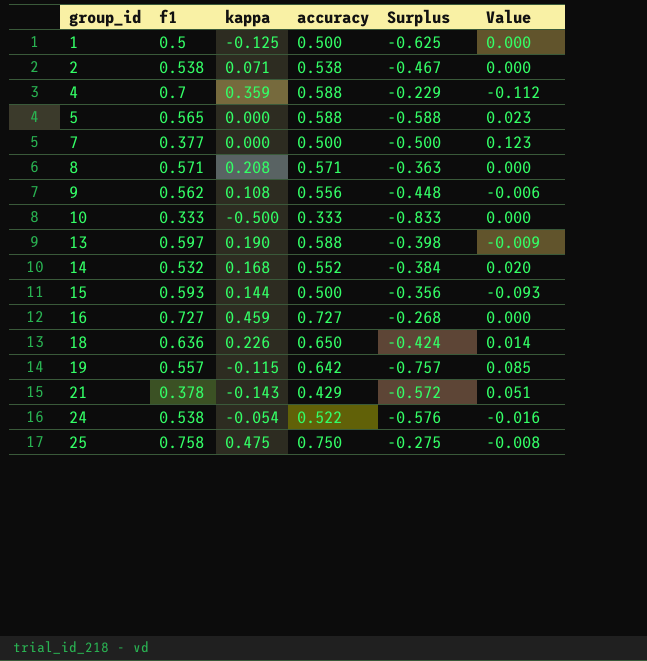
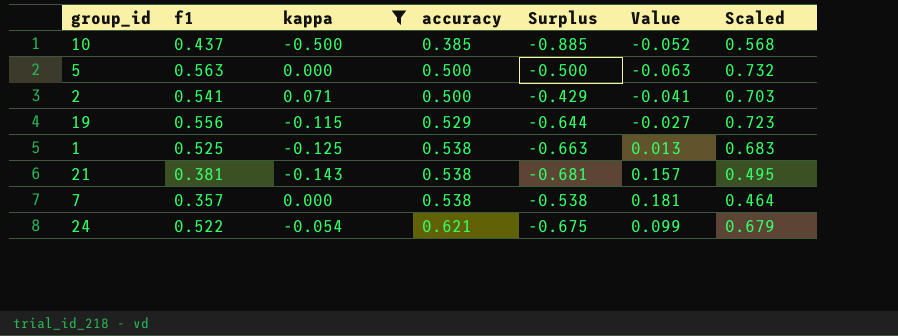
filter: none -> kappa <= 0.071
row order: group_id ascending -> accuracy ascending
column Scaled | formula: none -> [f1] * 1.3
10 | f1: 0.333 -> 0.437
10 | accuracy: 0.333 -> 0.385
10 | Surplus: -0.833 -> -0.885
10 | Value: 0.000 -> -0.052
5 | f1: 0.565 -> 0.563
5 | accuracy: 0.588 -> 0.500
5 | Surplus: -0.588 -> -0.500
5 | Value: 0.023 -> -0.063
2 | f1: 0.538 -> 0.541
2 | accuracy: 0.538 -> 0.500
2 | Surplus: -0.467 -> -0.429
2 | Value: 0.000 -> -0.041
19 | f1: 0.557 -> 0.556
19 | accuracy: 0.642 -> 0.529
19 | Surplus: -0.757 -> -0.644
19 | Value: 0.085 -> -0.027
1 | f1: 0.5 -> 0.525
1 | accuracy: 0.500 -> 0.538
1 | Surplus: -0.625 -> -0.663
1 | Value: 0.000 -> 0.013
21 | f1: 0.378 -> 0.381
21 | accuracy: 0.429 -> 0.538
21 | Surplus: -0.572 -> -0.681
21 | Value: 0.051 -> 0.157
7 | f1: 0.377 -> 0.357
7 | accuracy: 0.500 -> 0.538
7 | Surplus: -0.500 -> -0.538
7 | Value: 0.123 -> 0.181
24 | f1: 0.538 -> 0.522
24 | accuracy: 0.522 -> 0.621
24 | Surplus: -0.576 -> -0.675
24 | Value: -0.016 -> 0.099

